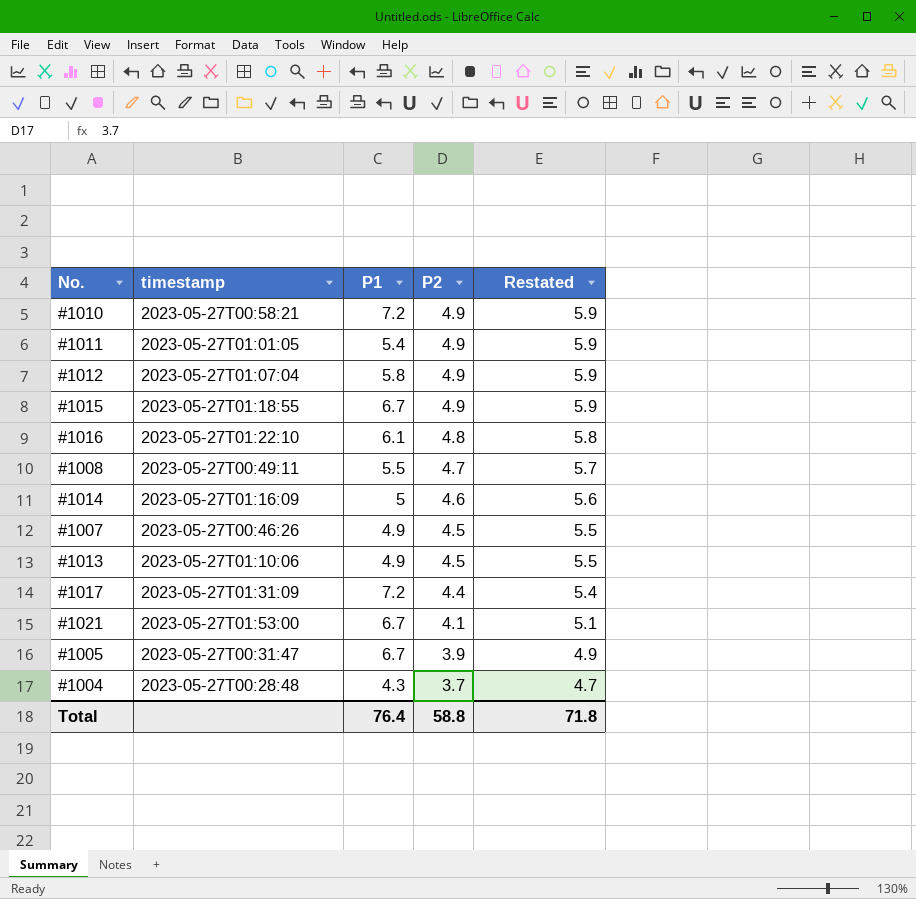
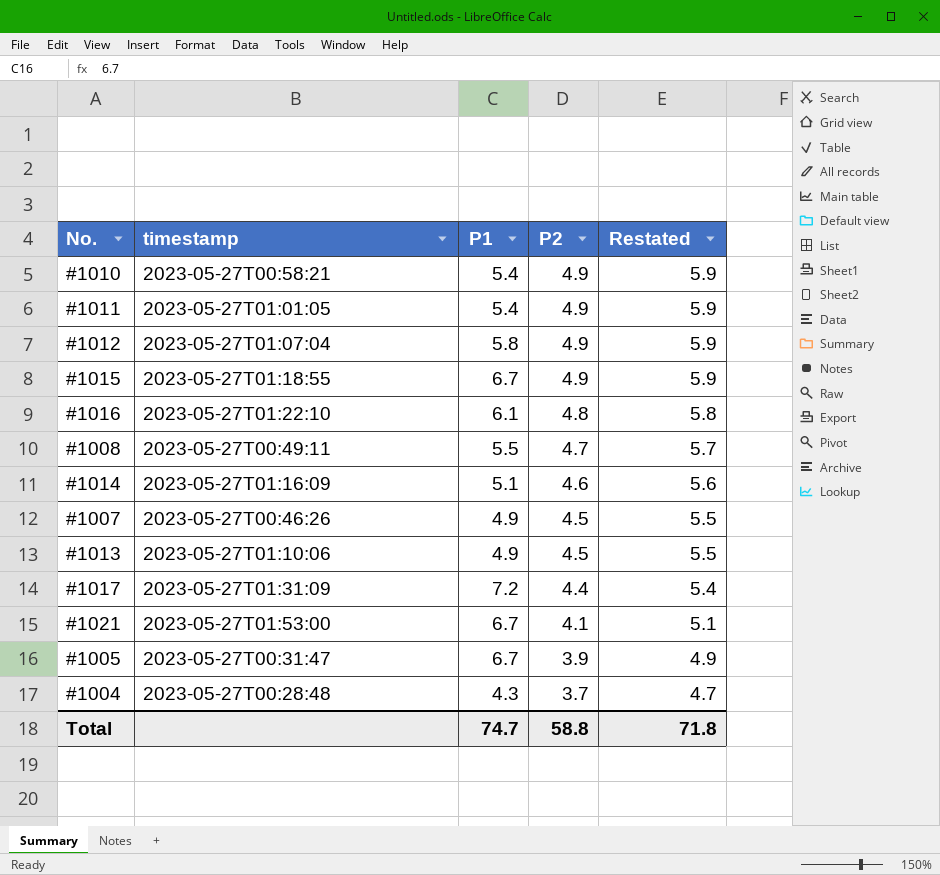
#1010 | P1: 7.2 -> 5.4
#1014 | P1: 5 -> 5.1
Total | P1: 76.4 -> 74.7

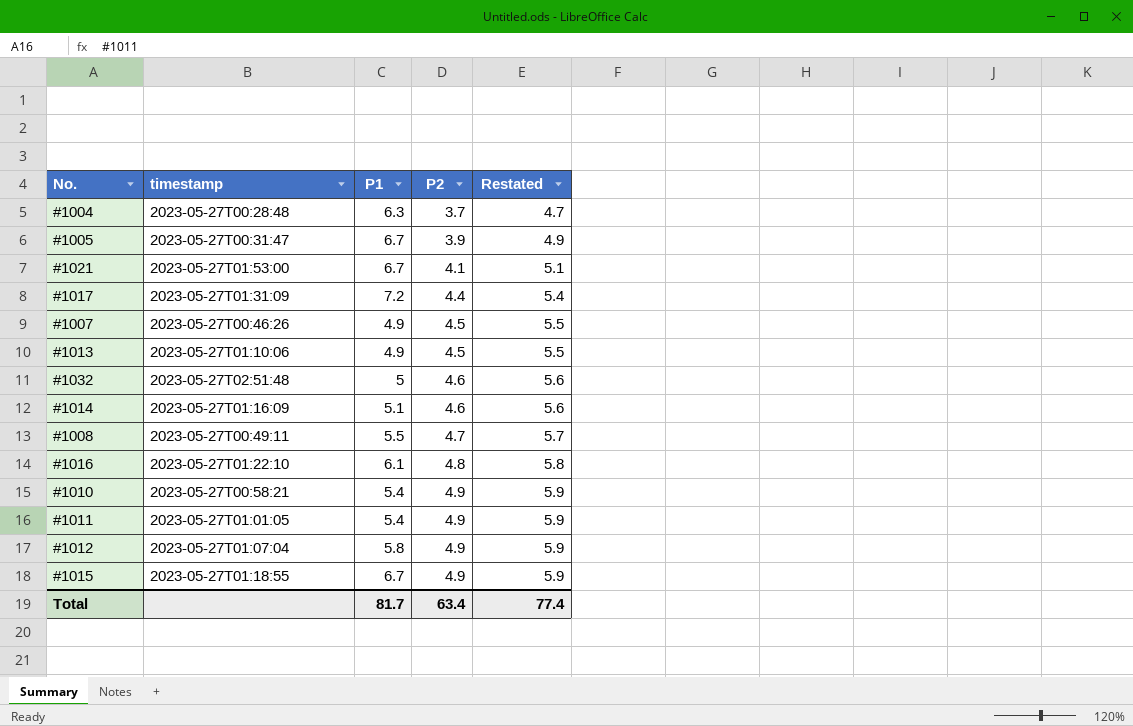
row order: P2 descending -> P2 ascending
#1004 | P1: 4.3 -> 6.3
row #1032: none -> 2023-05-27T02:51:48 | 5 | 4.6 | 5.6
Total | P1: 74.7 -> 81.7
Total | P2: 58.8 -> 63.4
Total | Restated: 71.8 -> 77.4

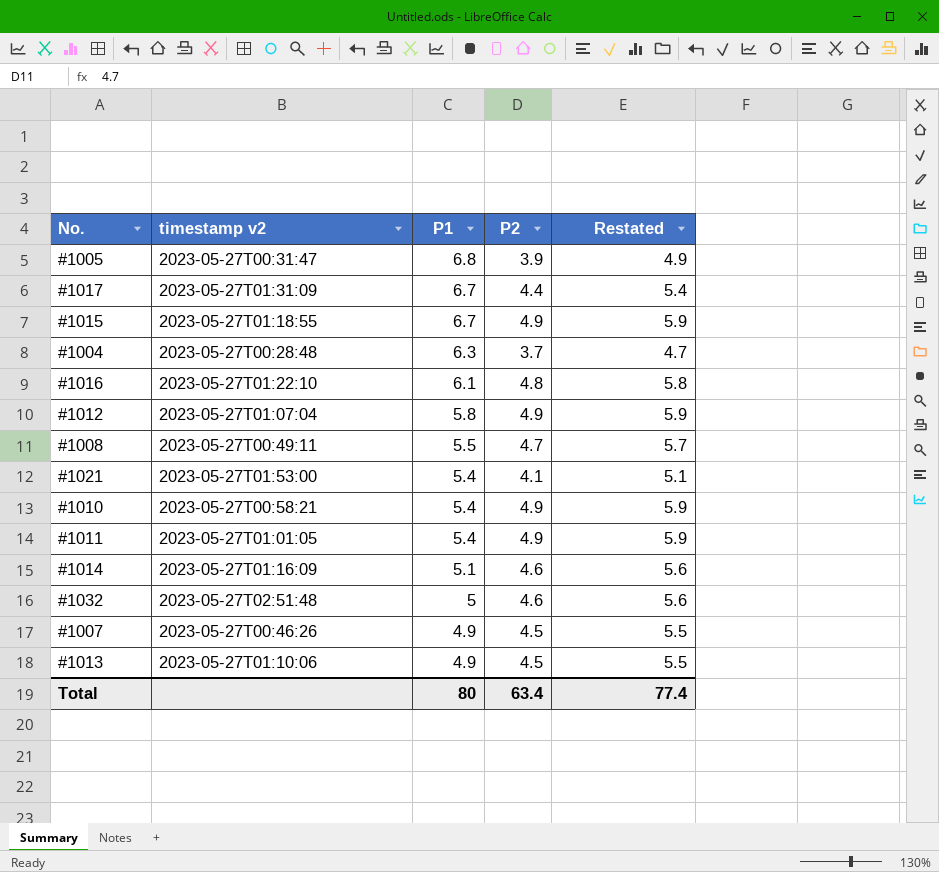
row order: P2 ascending -> P1 descending
column name: timestamp -> timestamp v2
#1005 | P1: 6.7 -> 6.8
#1017 | P1: 7.2 -> 6.7
#1021 | P1: 6.7 -> 5.4
Total | P1: 81.7 -> 80

